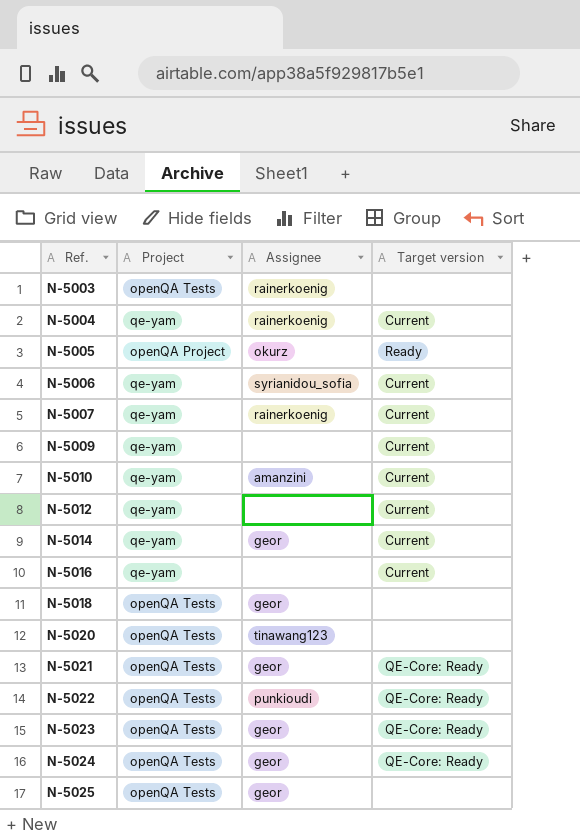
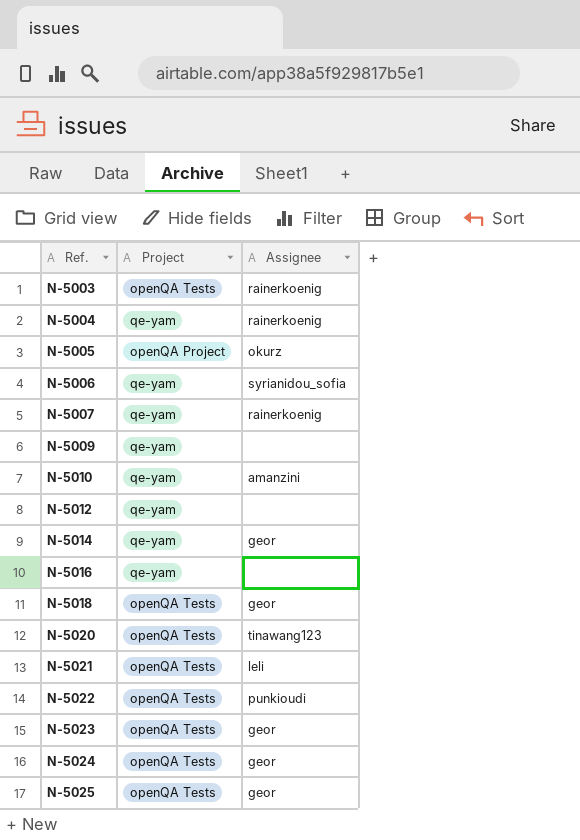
column Target version | position: 4 -> none
N-5021 | Assignee: geor -> leli

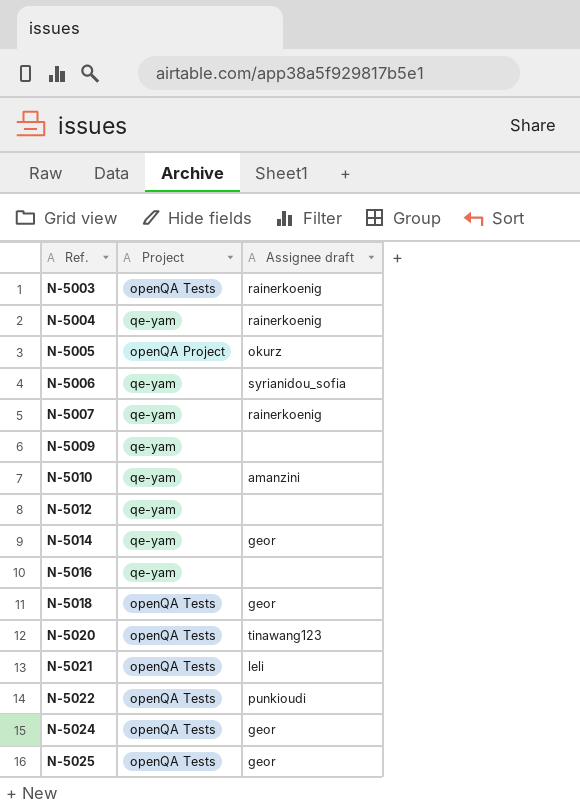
column name: Assignee -> Assignee draft
row N-5023: openQA Tests | geor -> none

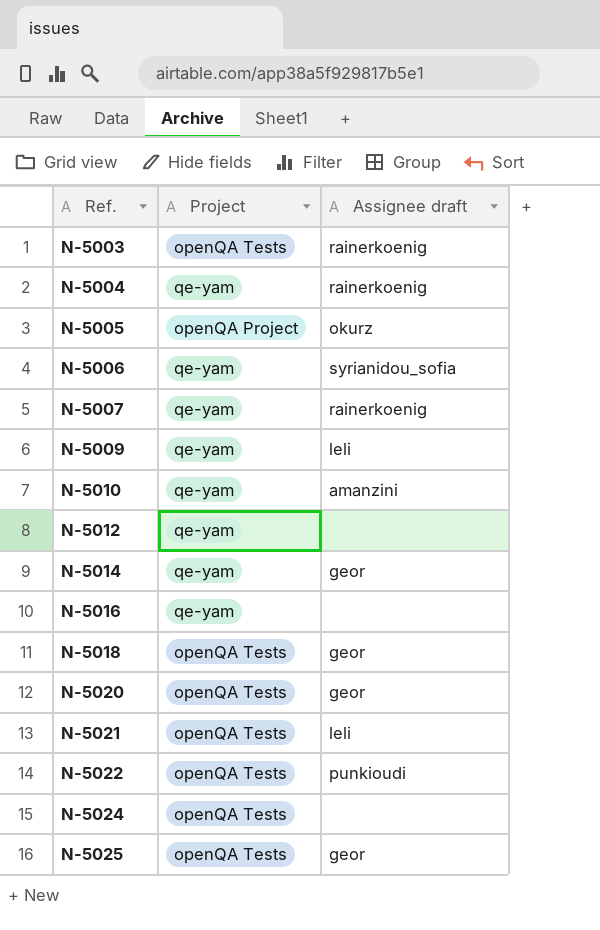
N-5009 | Assignee draft: none -> leli
N-5020 | Assignee draft: tinawang123 -> geor
N-5024 | Assignee draft: geor -> none

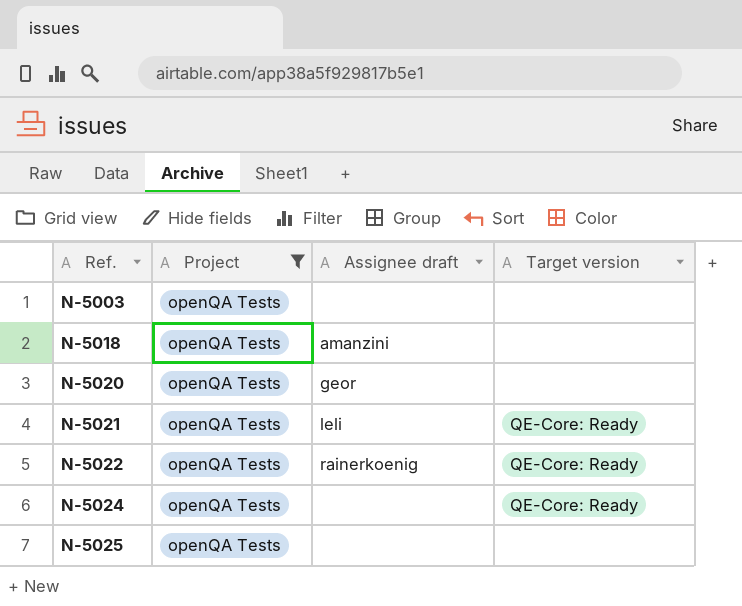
filter: none -> Project = openQA Tests
column Target version | position: none -> 4
N-5003 | Assignee draft: rainerkoenig -> none
N-5018 | Assignee draft: geor -> amanzini
N-5022 | Assignee draft: punkioudi -> rainerkoenig
N-5025 | Assignee draft: geor -> none

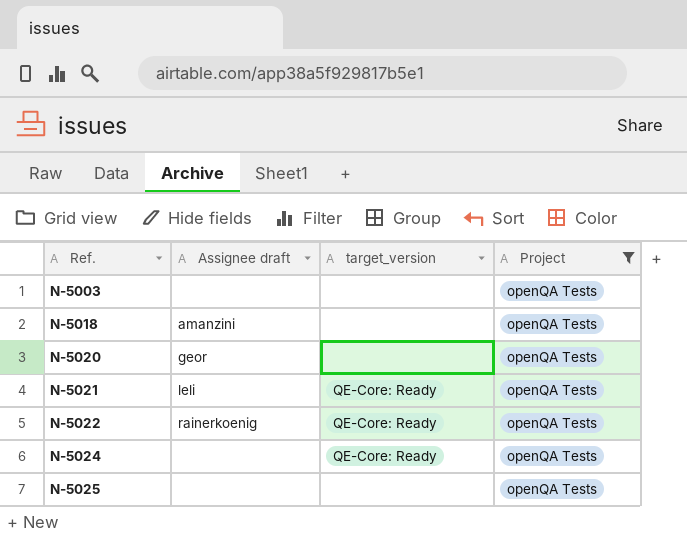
column name: Target version -> target_version
column Project | position: 2 -> 4

